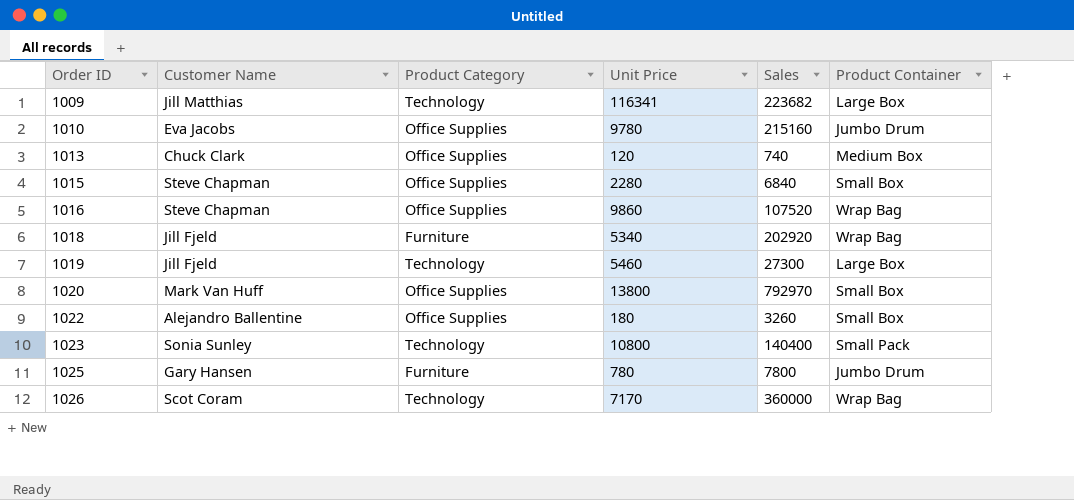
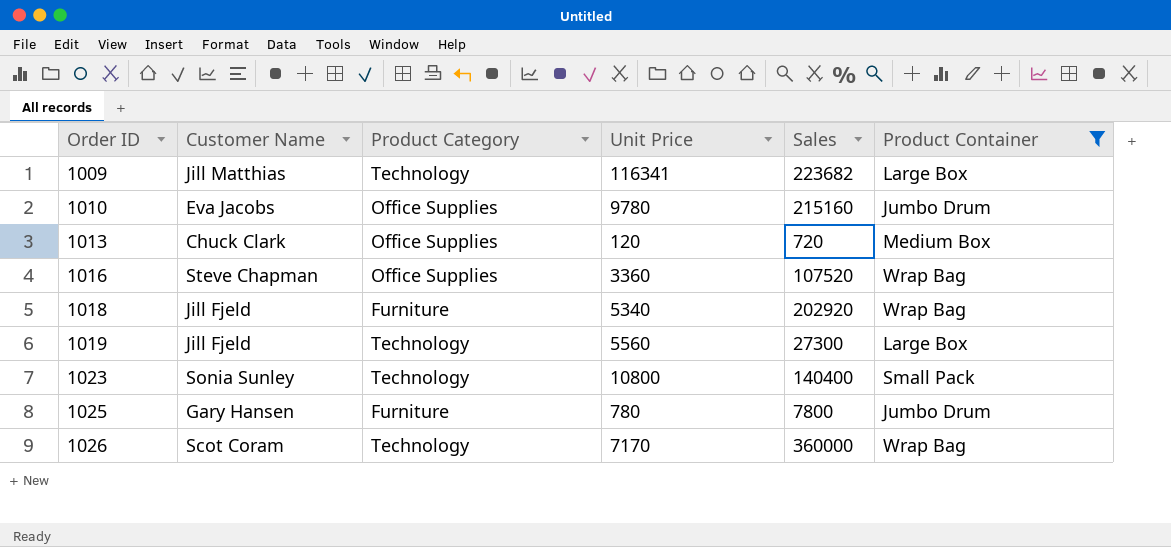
filter: none -> Product Container != Small Box
1013 | Sales: 740 -> 720
1016 | Unit Price: 9860 -> 3360
1019 | Unit Price: 5460 -> 5560

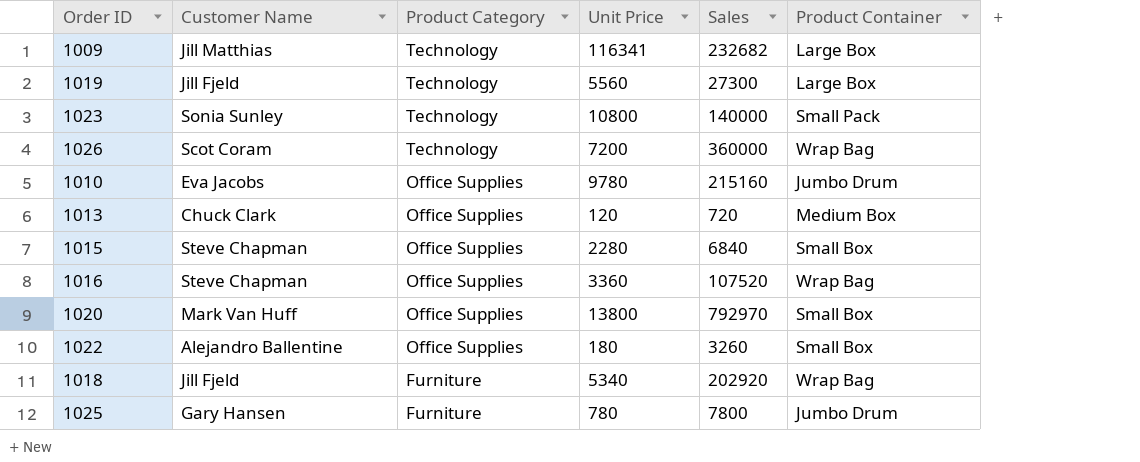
filter: Product Container != Small Box -> none
row order: Order ID ascending -> Product Category descending
1009 | Sales: 223682 -> 232682
1023 | Sales: 140400 -> 140000
1026 | Unit Price: 7170 -> 7200

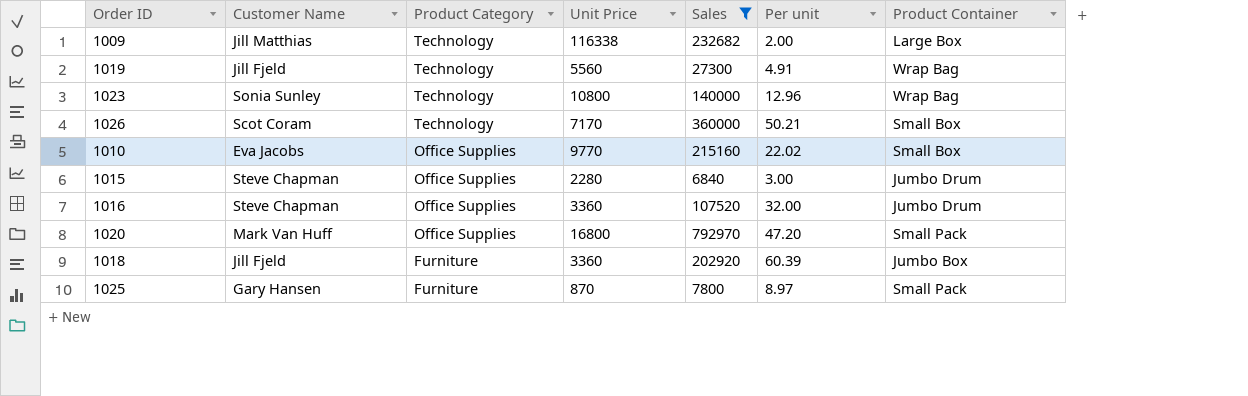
filter: none -> Sales >= 6840
column Per unit | formula: none -> [Sales] / [Unit Price]
1009 | Unit Price: 116341 -> 116338
1019 | Product Container: Large Box -> Wrap Bag
1023 | Product Container: Small Pack -> Wrap Bag
1026 | Unit Price: 7200 -> 7170
1026 | Product Container: Wrap Bag -> Small Box
1010 | Unit Price: 9780 -> 9770
1010 | Product Container: Jumbo Drum -> Small Box
1015 | Product Container: Small Box -> Jumbo Drum
1016 | Product Container: Wrap Bag -> Jumbo Drum
1020 | Unit Price: 13800 -> 16800
1020 | Product Container: Small Box -> Small Pack
1018 | Unit Price: 5340 -> 3360
1018 | Product Container: Wrap Bag -> Jumbo Box
1025 | Unit Price: 780 -> 870
1025 | Product Container: Jumbo Drum -> Small Pack

